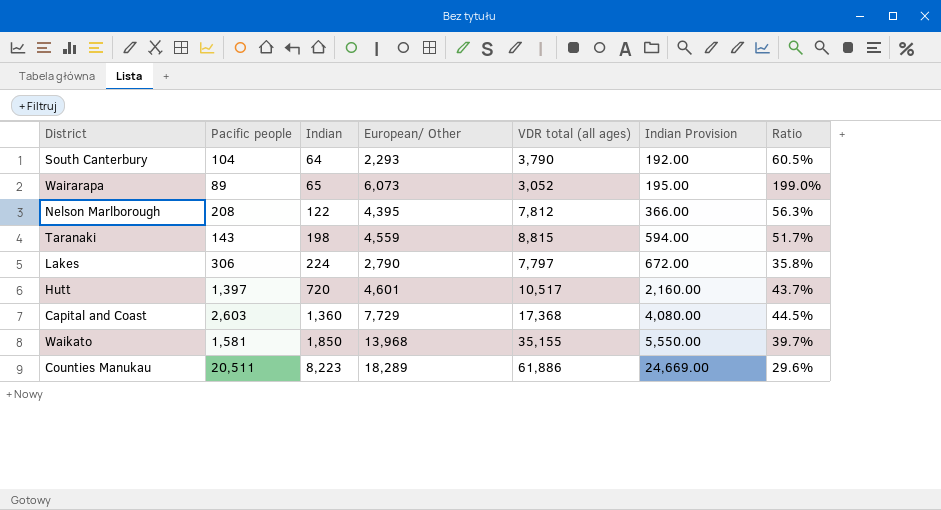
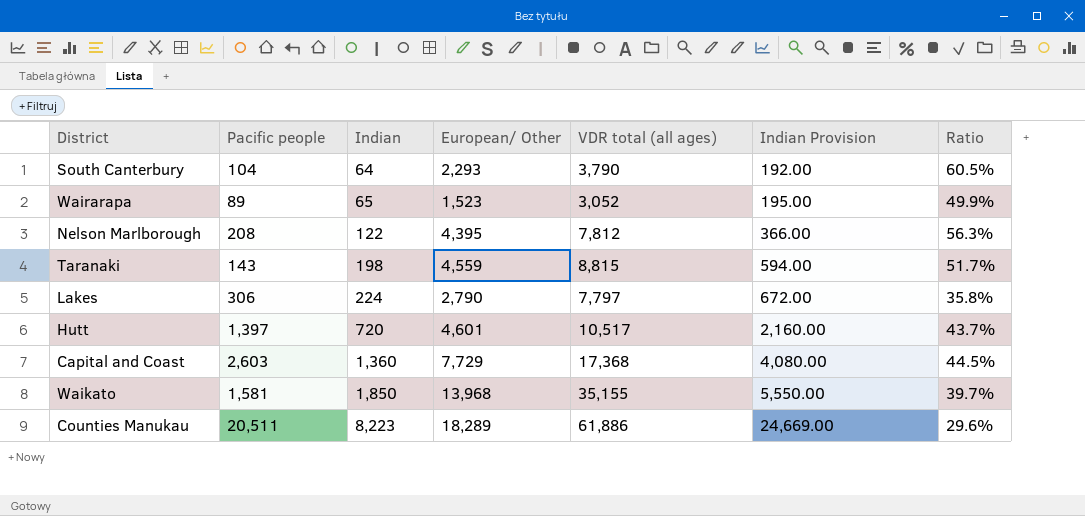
Wairarapa | European/ Other: 6,073 -> 1,523
Wairarapa | Ratio: 199.0% -> 49.9%

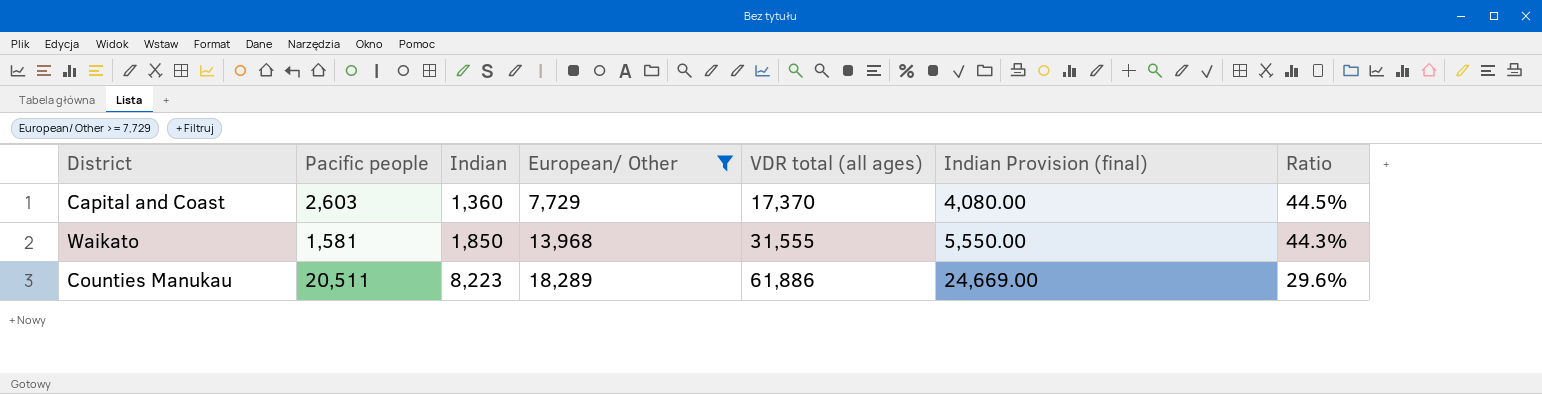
filter: none -> European/ Other >= 7,729
column name: Indian Provision -> Indian Provision (final)
Capital and Coast | VDR total (all ages): 17,368 -> 17,370
Waikato | VDR total (all ages): 35,155 -> 31,555
Waikato | Ratio: 39.7% -> 44.3%

